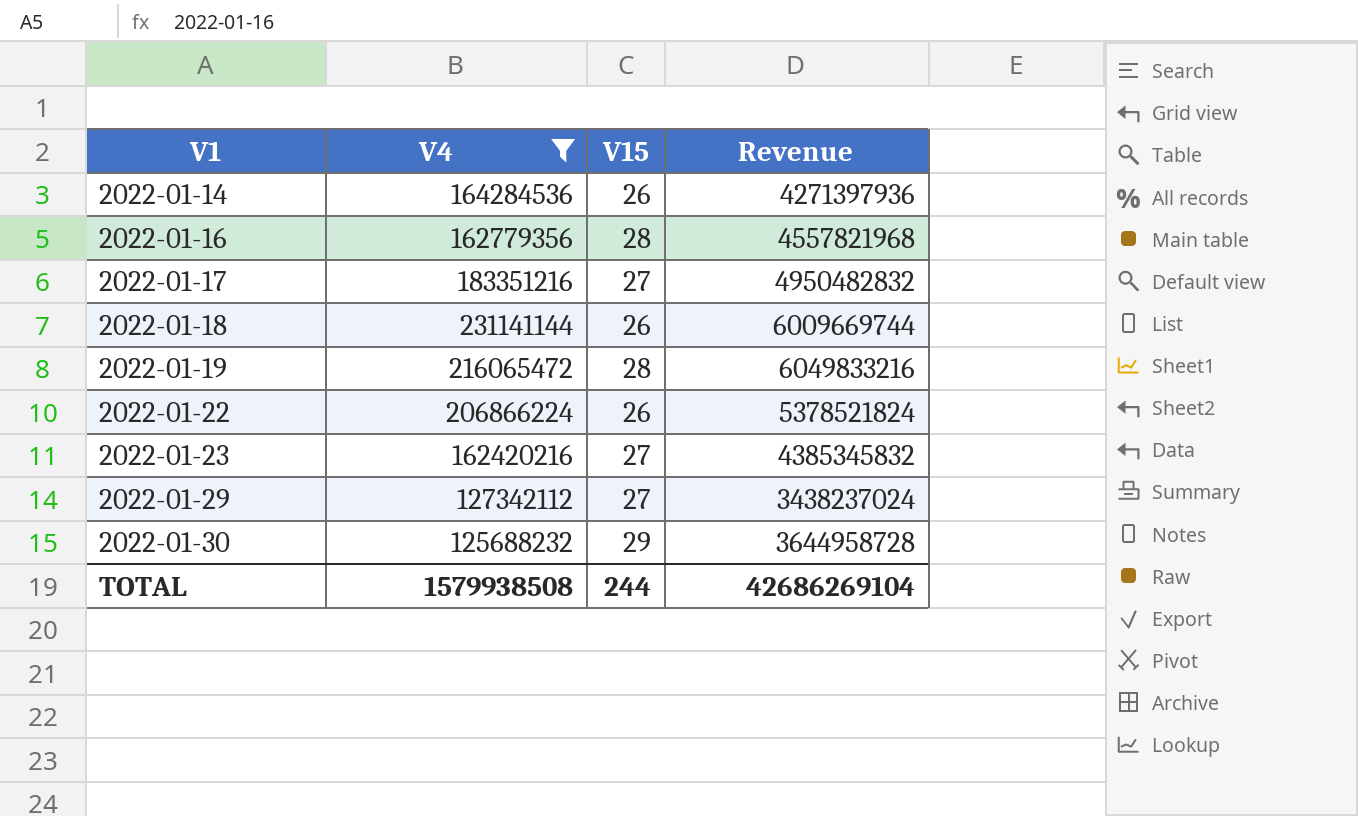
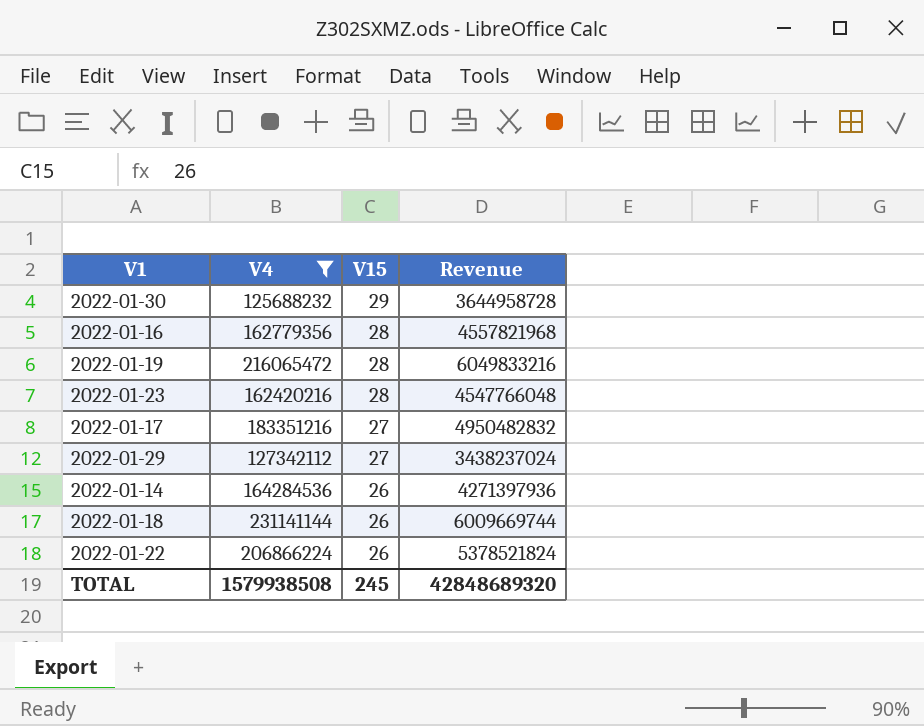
row order: V1 ascending -> V15 descending
2022-01-23 | V15: 27 -> 28
2022-01-23 | Revenue: 4385345832 -> 4547766048
TOTAL | V15: 244 -> 245
TOTAL | Revenue: 42686269104 -> 42848689320

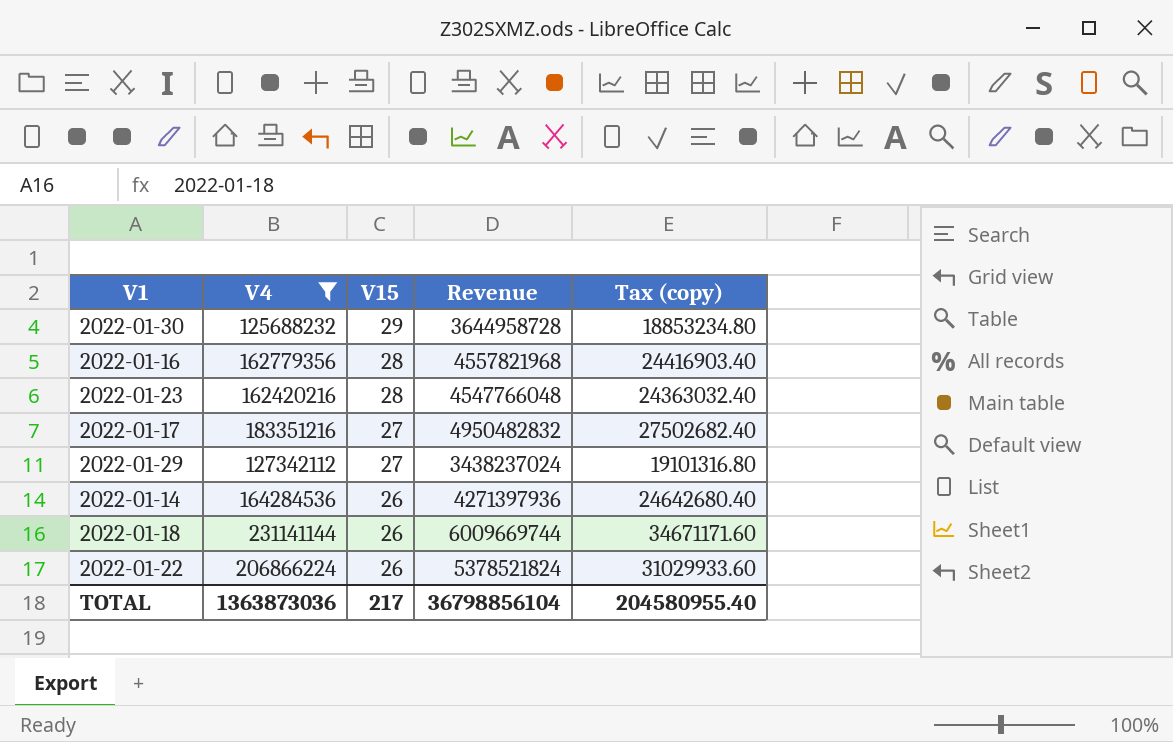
column Tax (copy) | formula: none -> [V4] * 0.15
row 2022-01-19: 216065472 | 28 | 6049833216 -> none
TOTAL | V4: 1579938508 -> 1363873036
TOTAL | V15: 245 -> 217
TOTAL | Revenue: 42848689320 -> 36798856104

